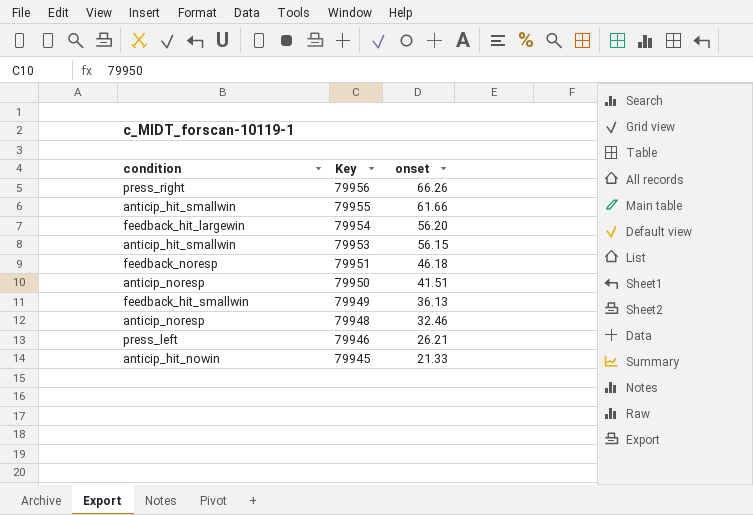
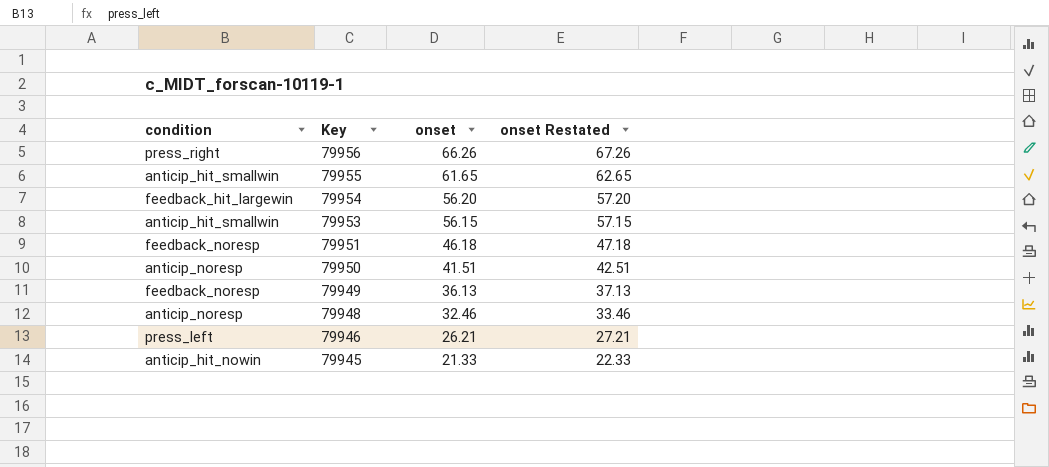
column onset Restated | formula: none -> [onset] + 1
79955 | onset: 61.66 -> 61.65
79949 | condition: feedback_hit_smallwin -> feedback_noresp

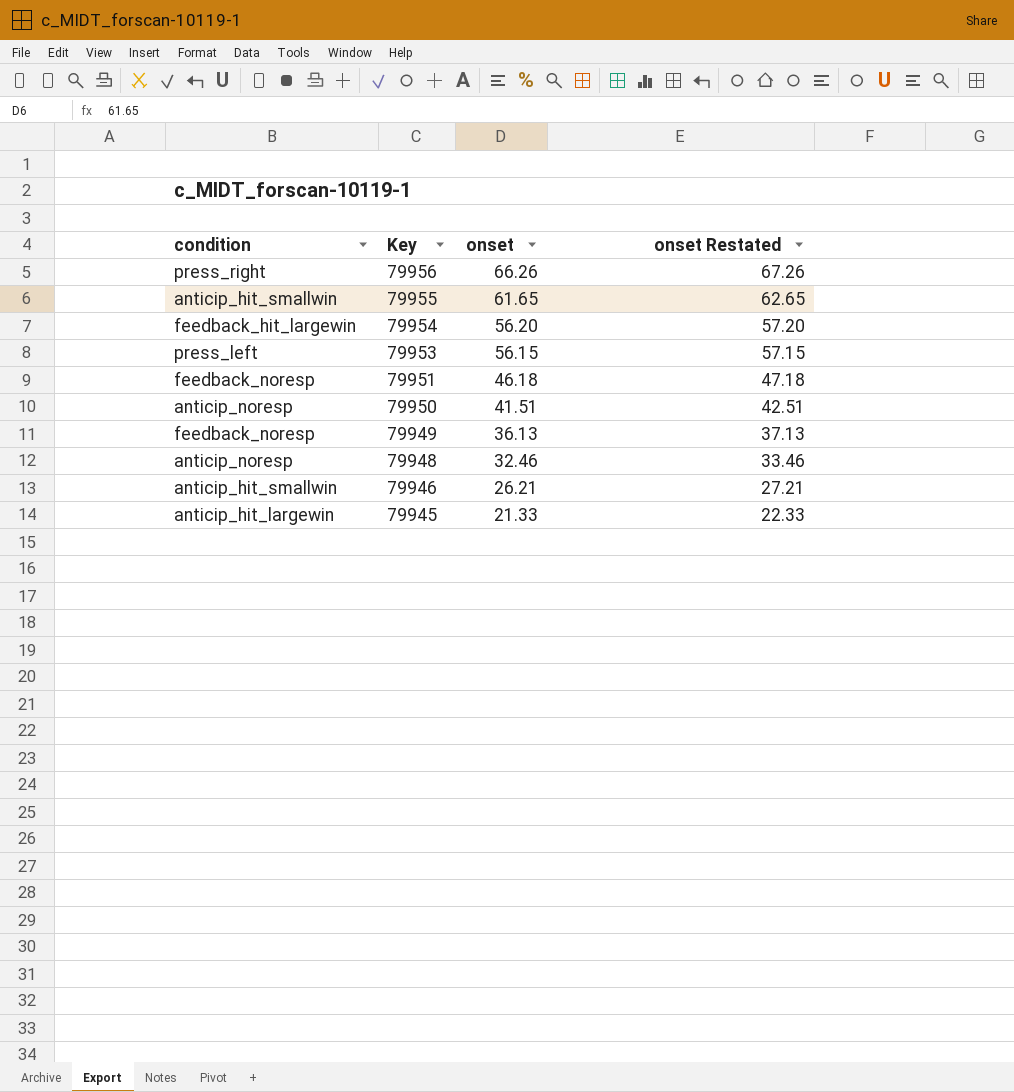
79953 | condition: anticip_hit_smallwin -> press_left
79946 | condition: press_left -> anticip_hit_smallwin
79945 | condition: anticip_hit_nowin -> anticip_hit_largewin

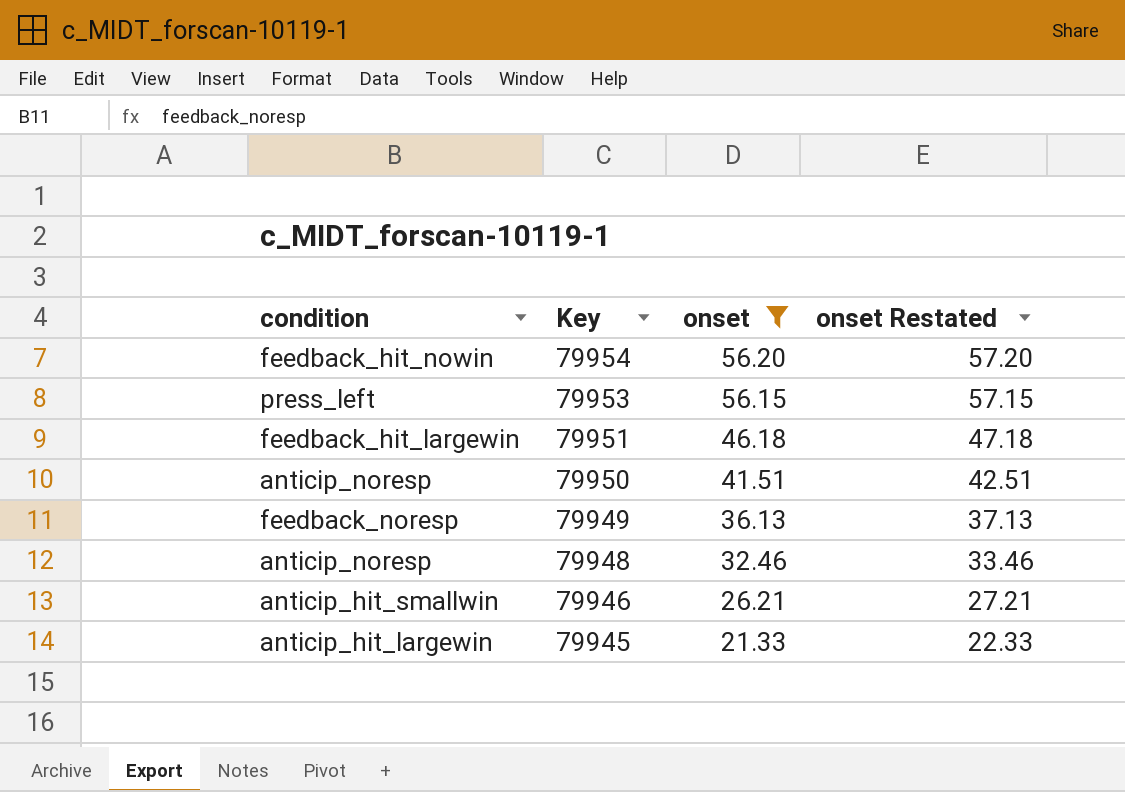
filter: none -> onset <= 56.20
79954 | condition: feedback_hit_largewin -> feedback_hit_nowin
79951 | condition: feedback_noresp -> feedback_hit_largewin

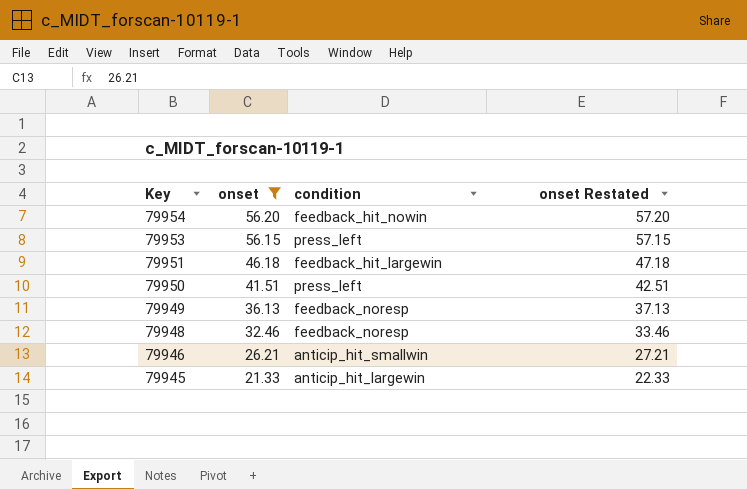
column condition | position: 1 -> 3
79950 | condition: anticip_noresp -> press_left
79948 | condition: anticip_noresp -> feedback_noresp

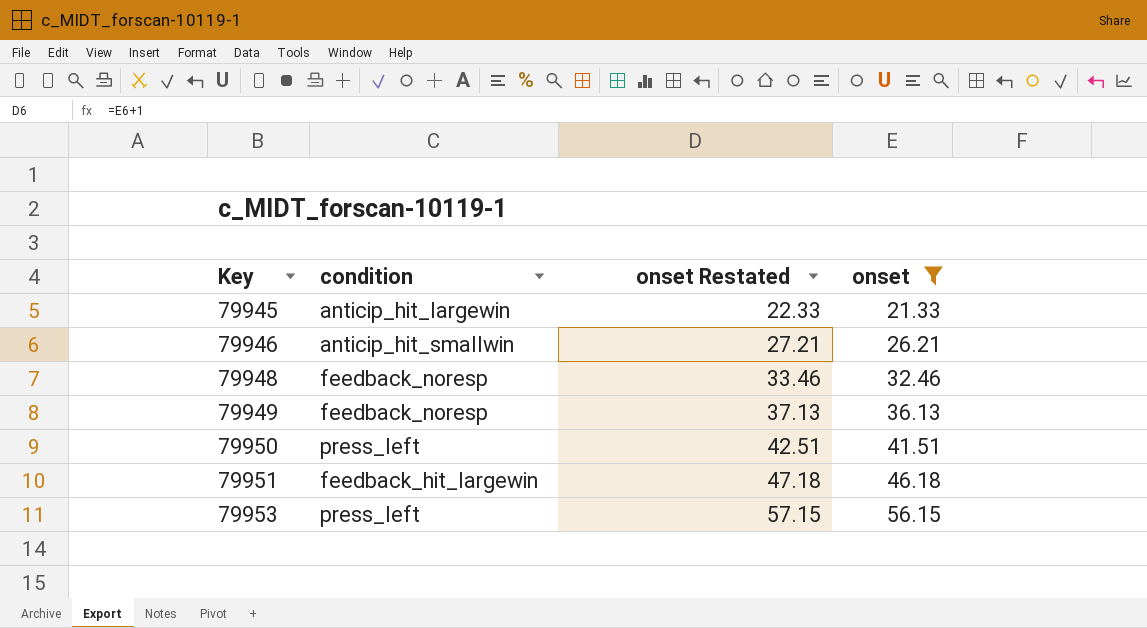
row order: Key descending -> Key ascending
column onset | position: 2 -> 4
row 79954: 56.20 | feedback_hit_nowin | 57.20 -> none

